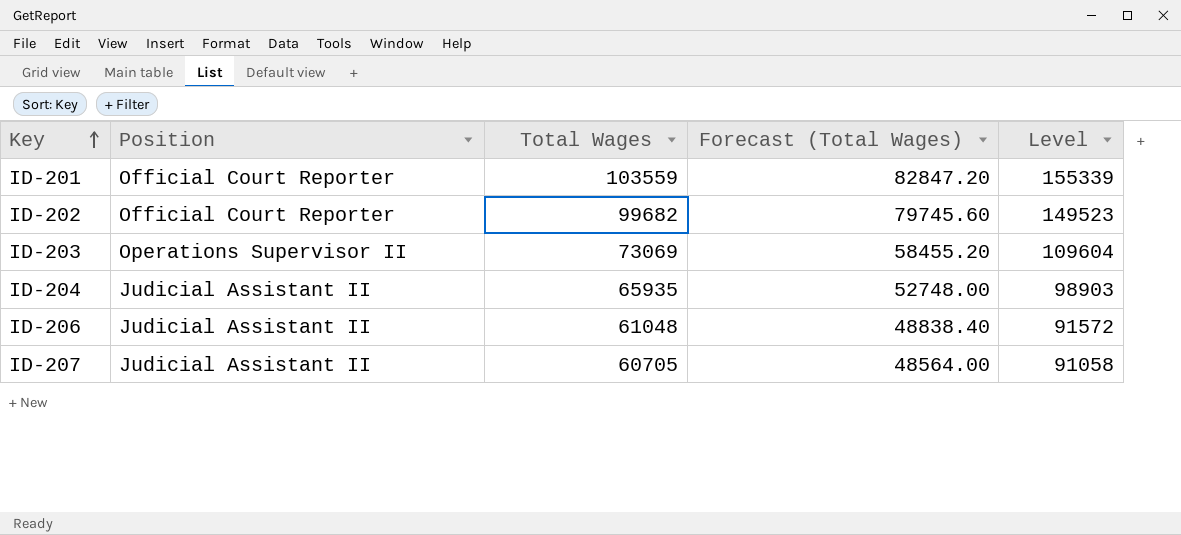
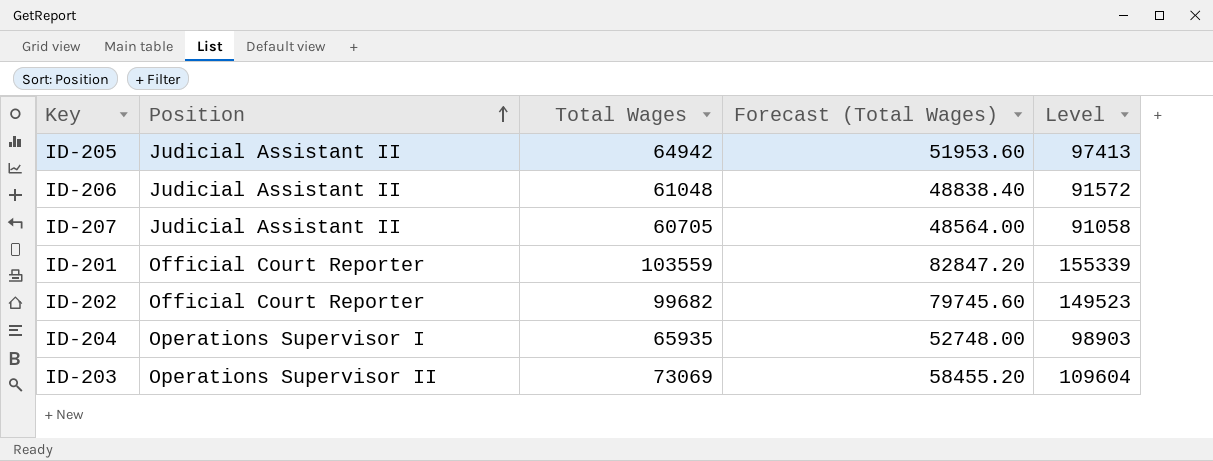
row order: Key ascending -> Position ascending
row ID-205: none -> Judicial Assistant II | 64942 | 51953.60 | 97413
ID-204 | Position: Judicial Assistant II -> Operations Supervisor I

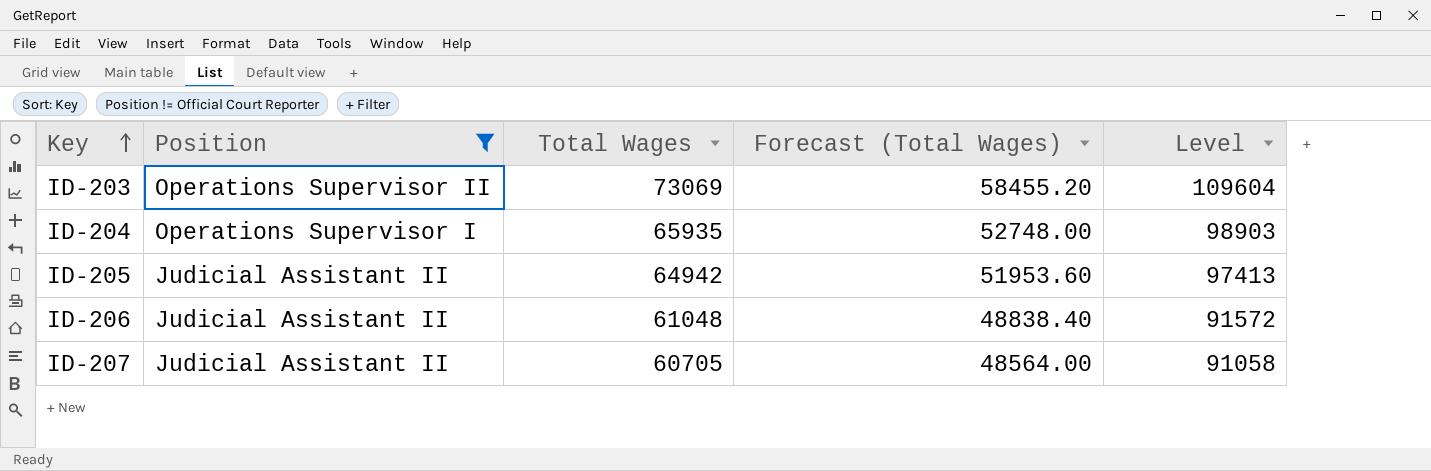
filter: none -> Position != Official Court Reporter
row order: Position ascending -> Key ascending

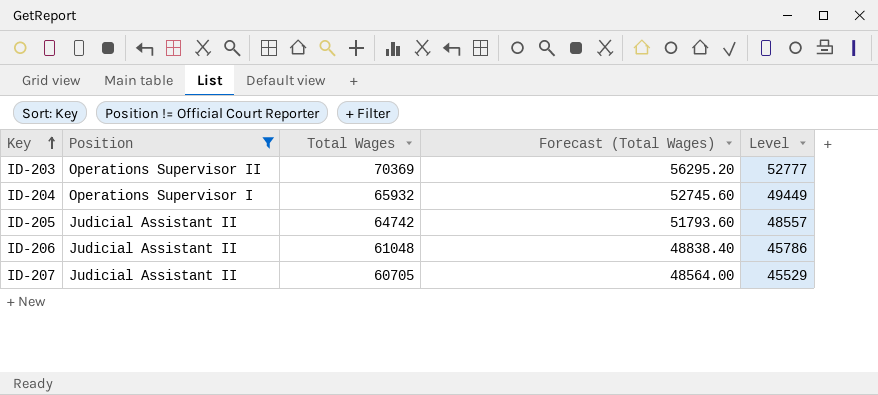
column Level | formula: [Total Wages] * 1.5 -> [Total Wages] * 0.75
ID-203 | Total Wages: 73069 -> 70369
ID-203 | Forecast (Total Wages): 58455.20 -> 56295.20
ID-204 | Total Wages: 65935 -> 65932
ID-204 | Forecast (Total Wages): 52748.00 -> 52745.60
ID-205 | Total Wages: 64942 -> 64742
ID-205 | Forecast (Total Wages): 51953.60 -> 51793.60

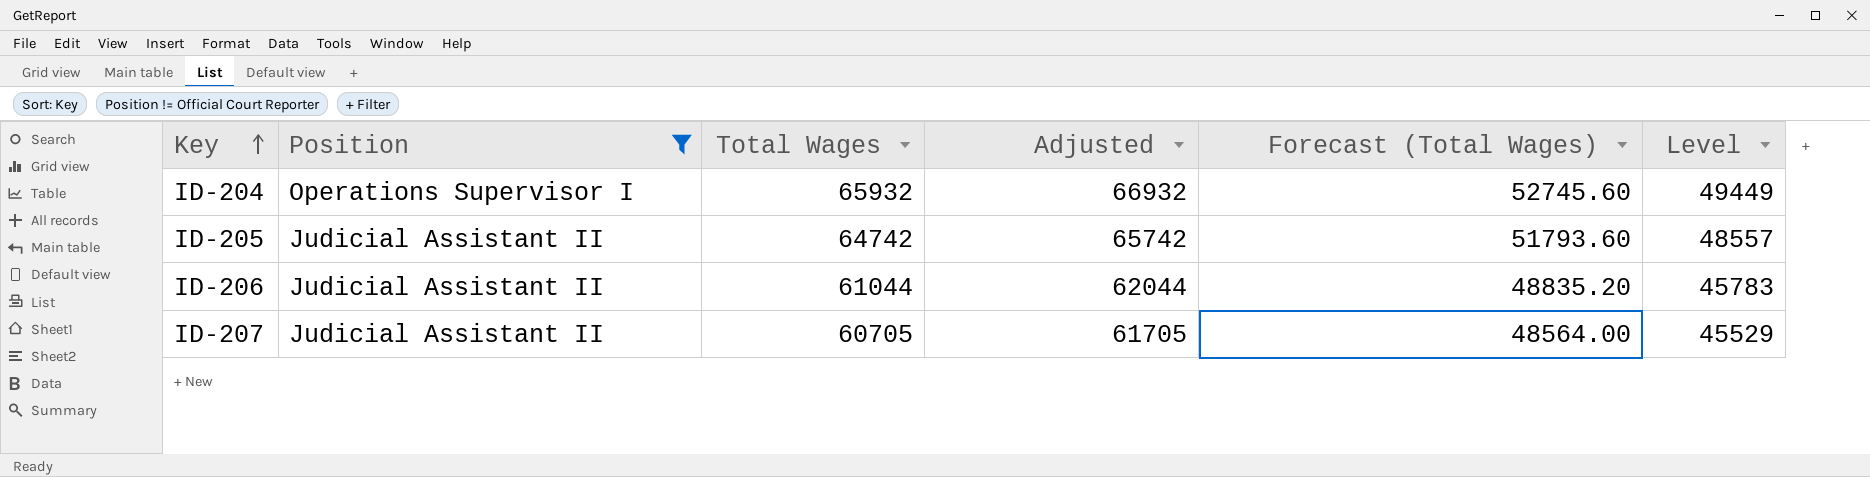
column Adjusted | formula: none -> [Total Wages] + 1000
row ID-203: Operations Supervisor II | 70369 | 56295.20 | 52777 -> none
ID-206 | Total Wages: 61048 -> 61044
ID-206 | Forecast (Total Wages): 48838.40 -> 48835.20
ID-206 | Level: 45786 -> 45783

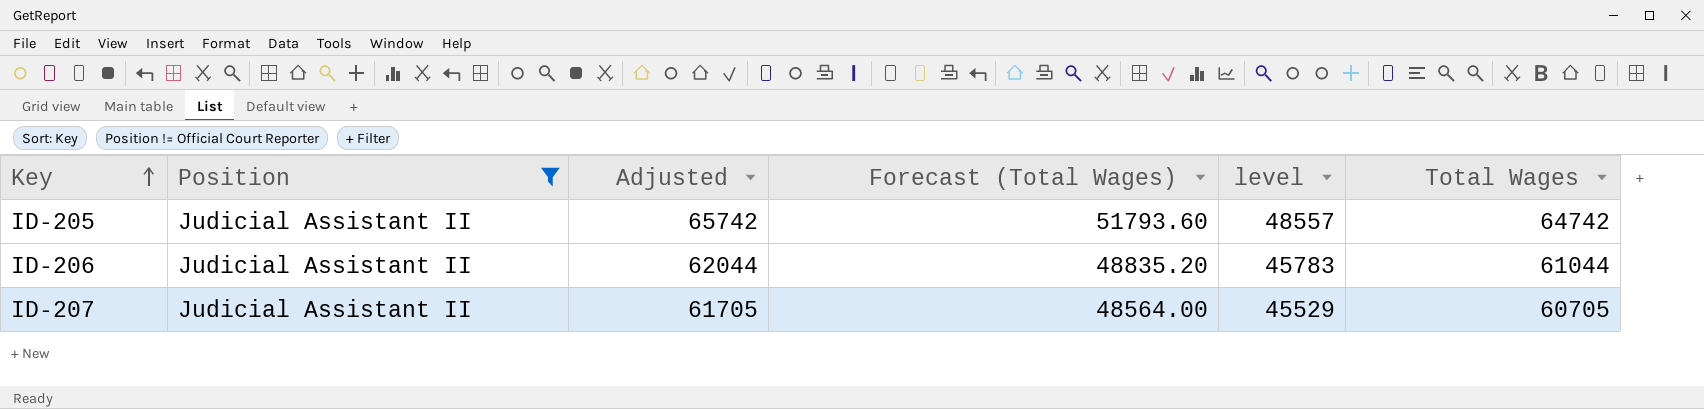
column name: Level -> level
column Total Wages | position: 3 -> 6
row ID-204: Operations Supervisor I | 65932 | 66932 | 52745.60 | 49449 -> none

